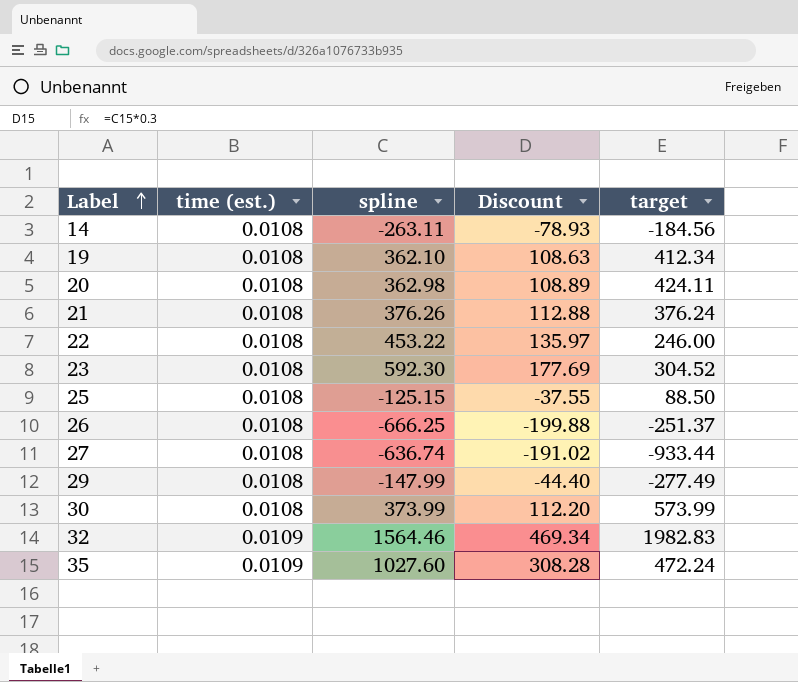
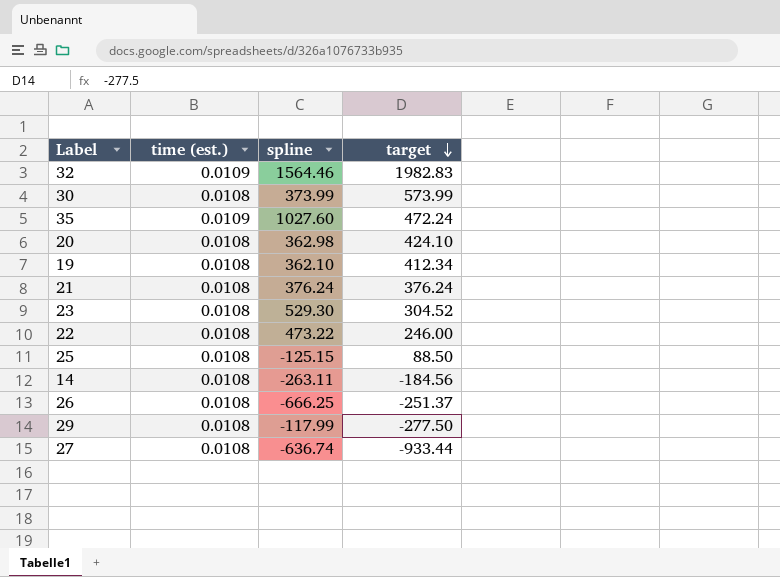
row order: Label ascending -> target descending
column Discount | formula: [spline] * 0.3 -> none
20 | target: 424.11 -> 424.10
21 | spline: 376.26 -> 376.24
23 | spline: 592.30 -> 529.30
22 | spline: 453.22 -> 473.22
29 | spline: -147.99 -> -117.99
29 | target: -277.49 -> -277.50

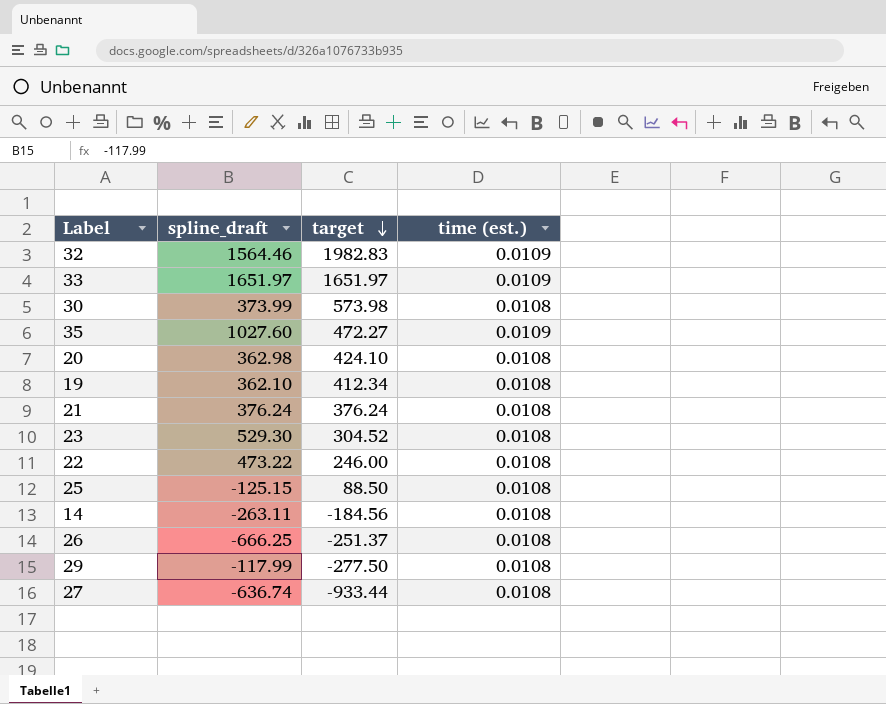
column name: spline -> spline_draft
column time (est.) | position: 2 -> 4
row 33: none -> 1651.97 | 1651.97 | 0.0109
30 | target: 573.99 -> 573.98
35 | target: 472.24 -> 472.27

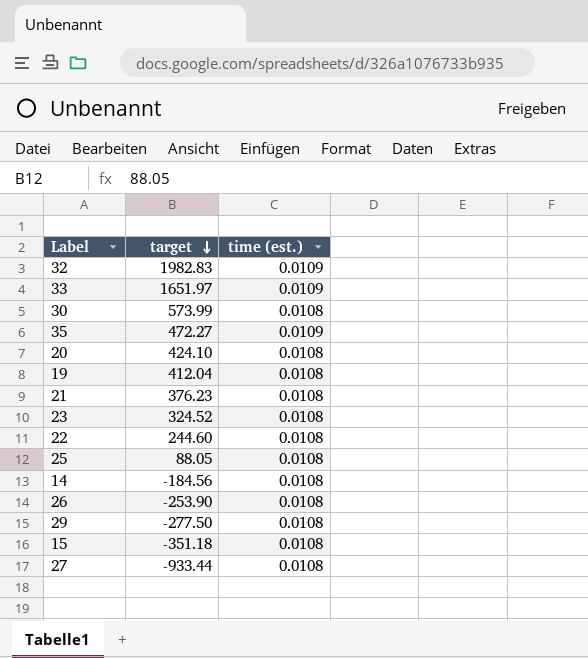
column spline_draft | position: 2 -> none
30 | target: 573.98 -> 573.99
19 | target: 412.34 -> 412.04
21 | target: 376.24 -> 376.23
23 | target: 304.52 -> 324.52
22 | target: 246.00 -> 244.60
25 | target: 88.50 -> 88.05
26 | target: -251.37 -> -253.90
row 15: none -> -351.18 | 0.0108

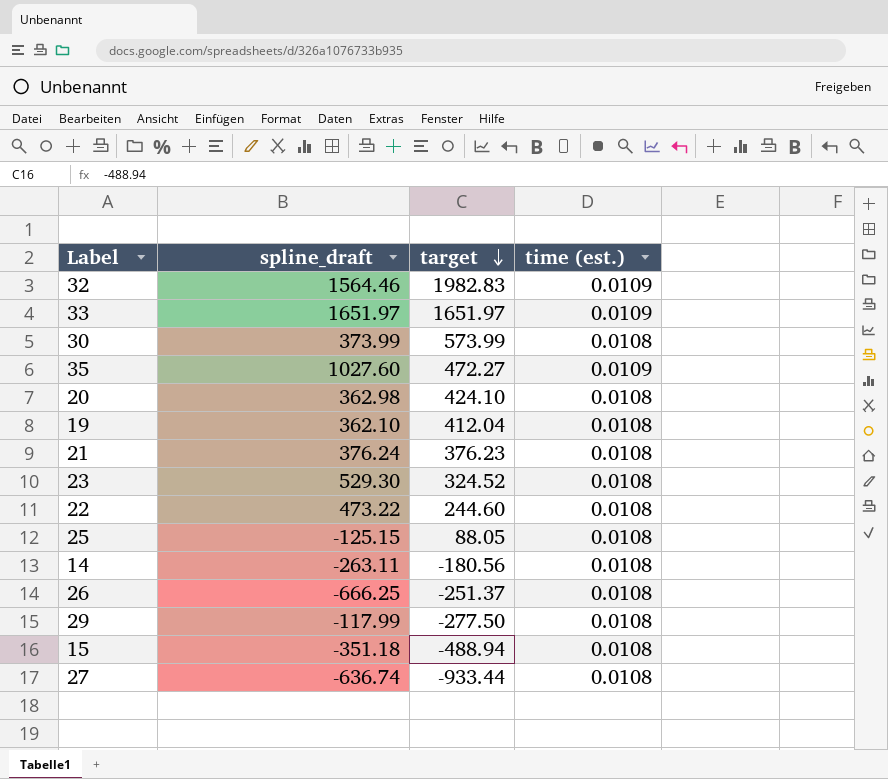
column spline_draft | position: none -> 2
14 | target: -184.56 -> -180.56
26 | target: -253.90 -> -251.37
15 | target: -351.18 -> -488.94

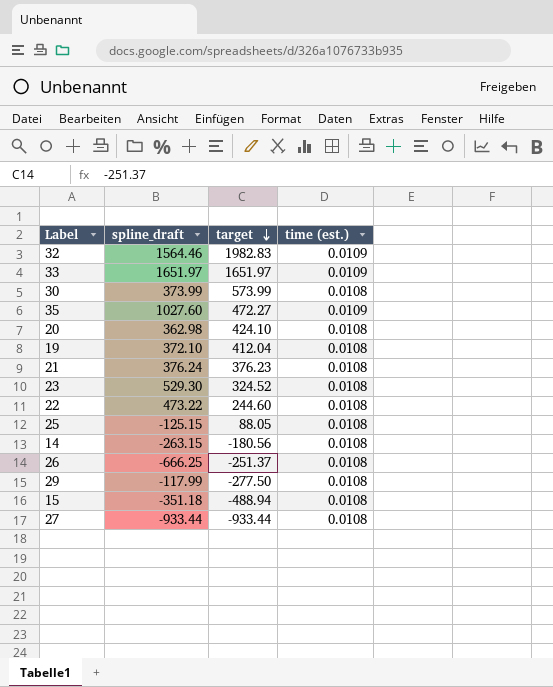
19 | spline_draft: 362.10 -> 372.10
14 | spline_draft: -263.11 -> -263.15
27 | spline_draft: -636.74 -> -933.44

